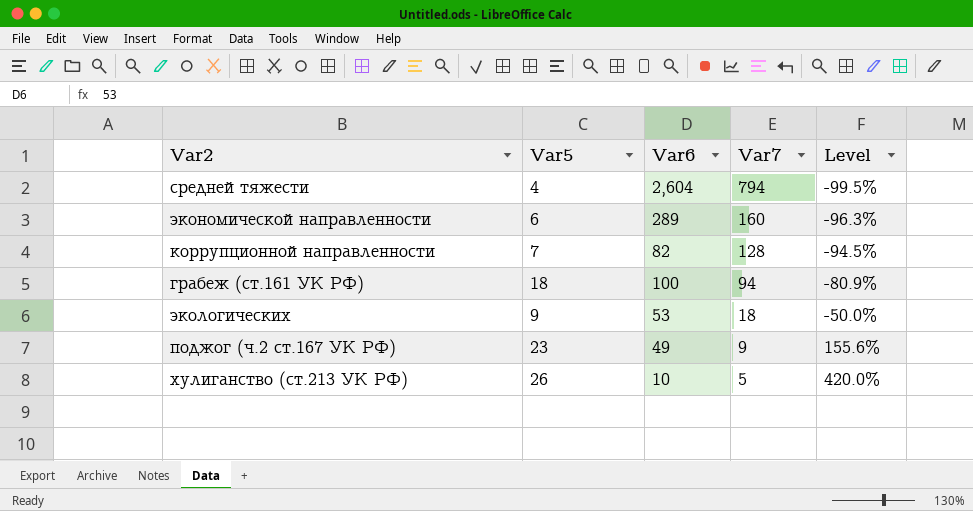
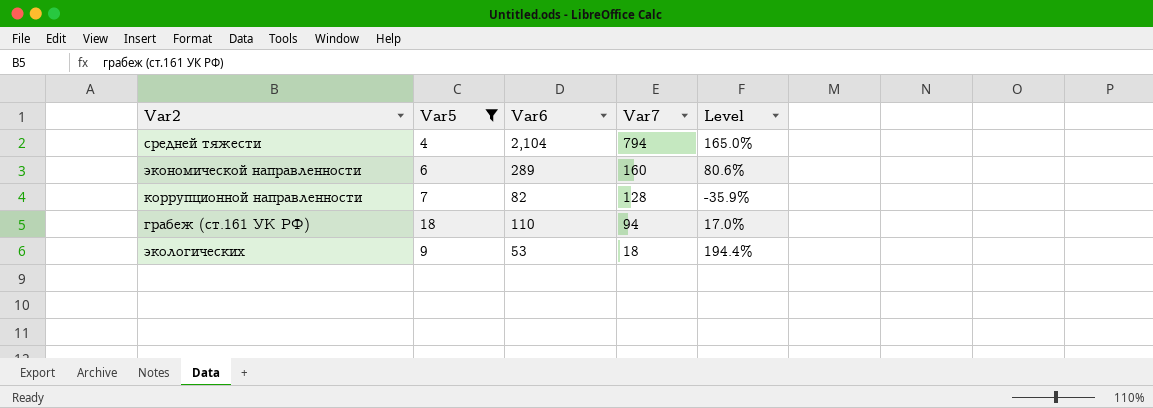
filter: none -> Var5 <= 18
column Level | formula: ([Var5] - [Var7]) / [Var7] -> ([Var6] - [Var7]) / [Var7]
средней тяжести | Var6: 2,604 -> 2,104
грабеж (ст.161 УК РФ) | Var6: 100 -> 110

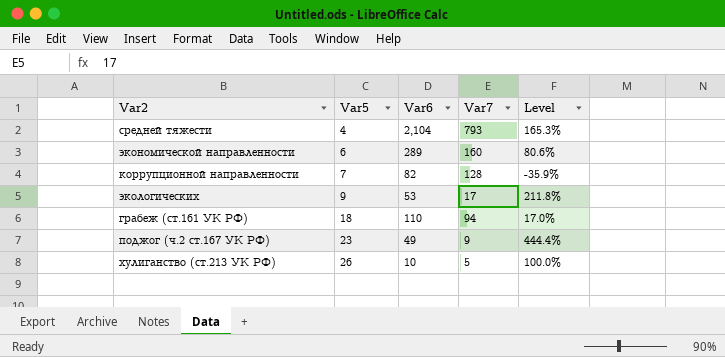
filter: Var5 <= 18 -> none
row order: Var7 descending -> Var5 ascending
средней тяжести | Var7: 794 -> 793
средней тяжести | Level: 165.0% -> 165.3%
экологических | Var7: 18 -> 17
экологических | Level: 194.4% -> 211.8%

